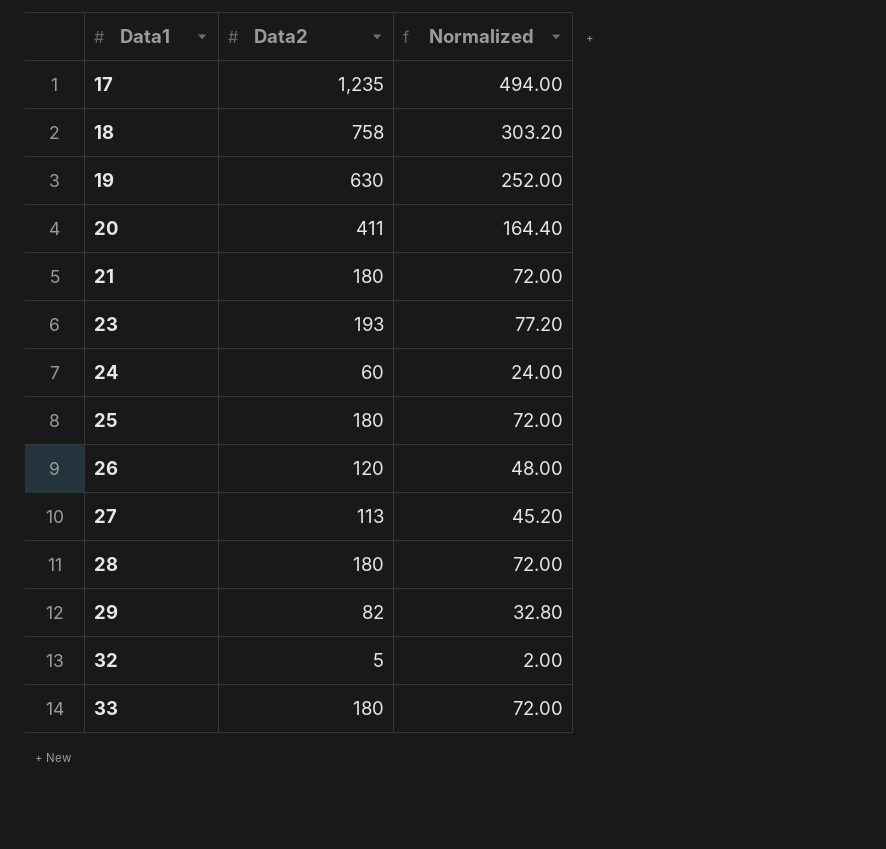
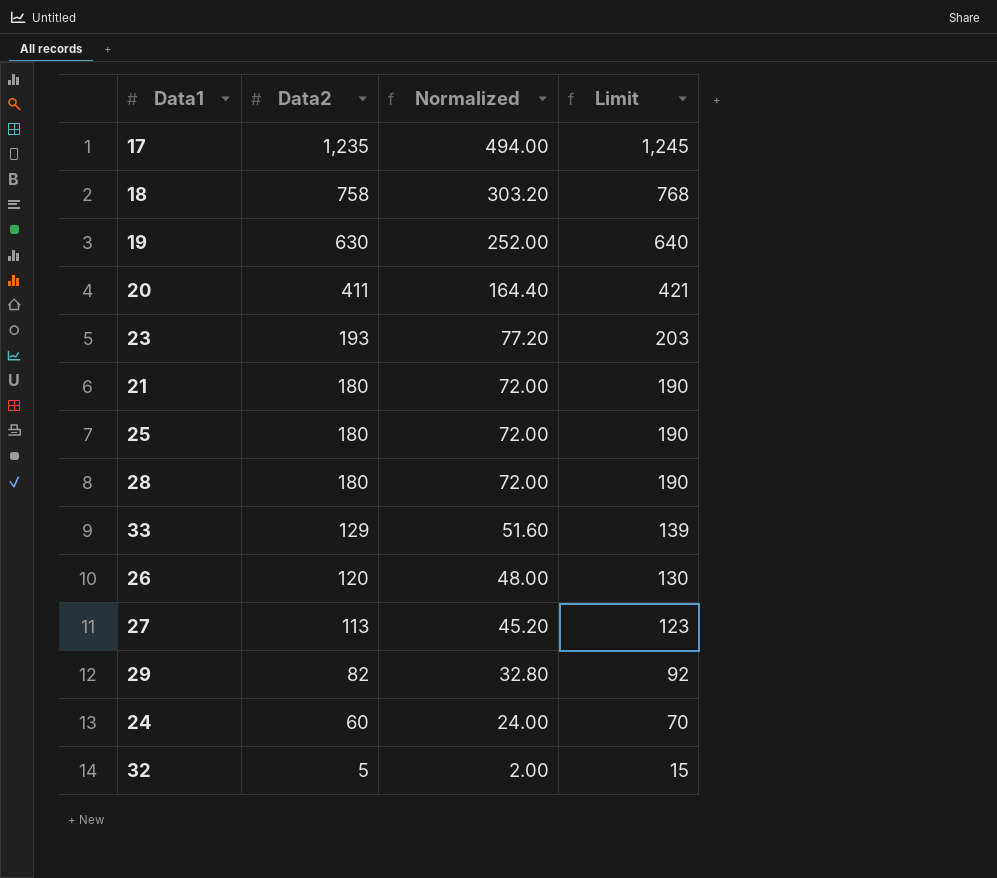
row order: Data1 ascending -> Data2 descending
column Limit | formula: none -> [Data2] + 10
33 | Data2: 180 -> 129
33 | Normalized: 72.00 -> 51.60

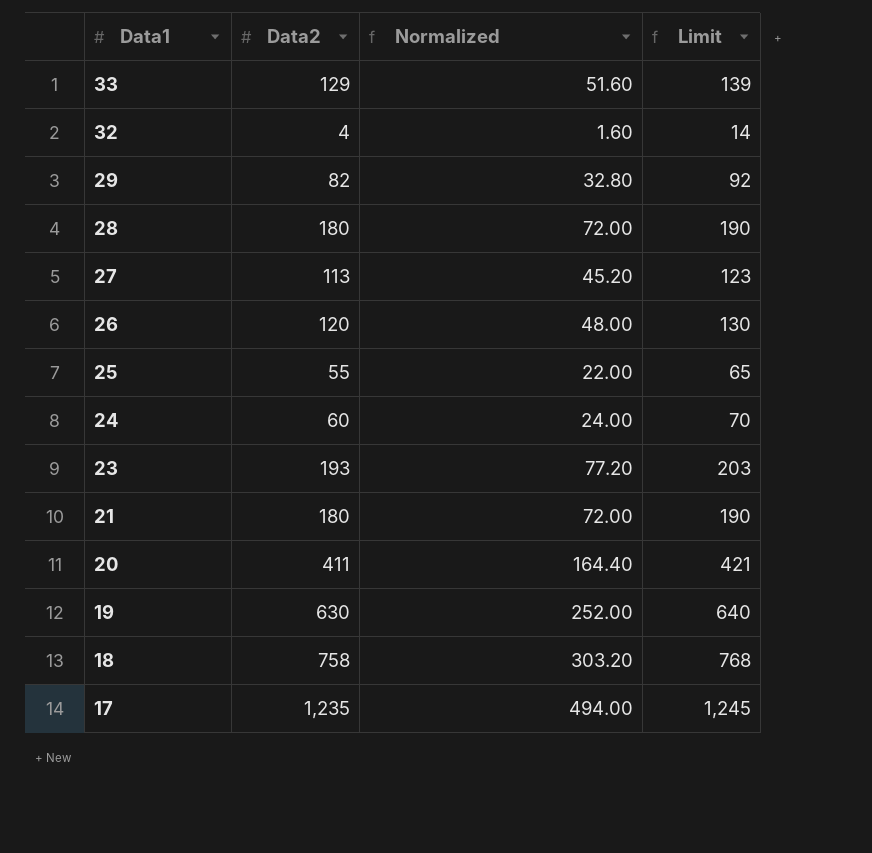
row order: Data2 descending -> Data1 descending
32 | Data2: 5 -> 4
32 | Normalized: 2.00 -> 1.60
32 | Limit: 15 -> 14
25 | Data2: 180 -> 55
25 | Normalized: 72.00 -> 22.00
25 | Limit: 190 -> 65

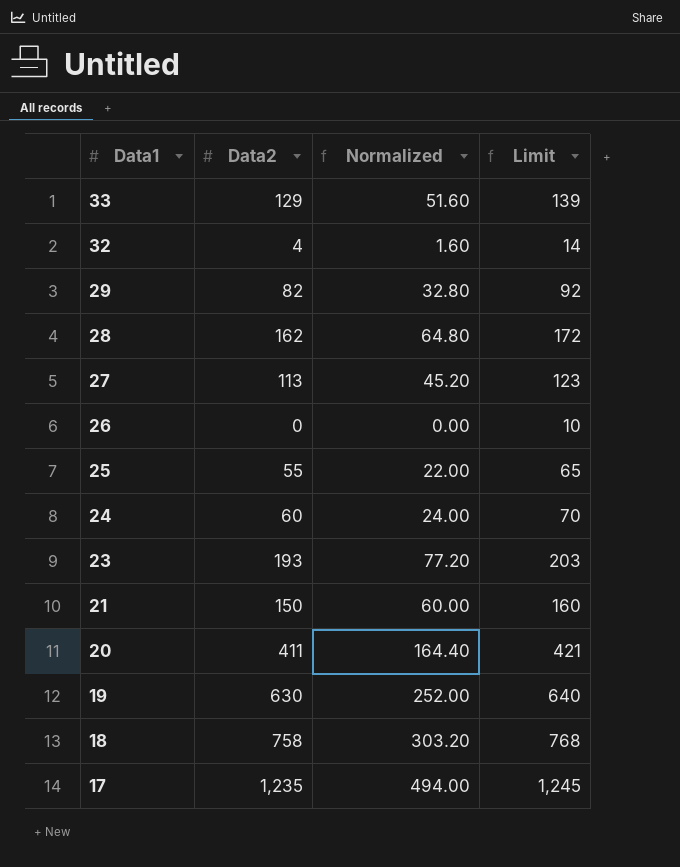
28 | Data2: 180 -> 162
28 | Normalized: 72.00 -> 64.80
28 | Limit: 190 -> 172
26 | Data2: 120 -> 0
26 | Normalized: 48.00 -> 0.00
26 | Limit: 130 -> 10
21 | Data2: 180 -> 150
21 | Normalized: 72.00 -> 60.00
21 | Limit: 190 -> 160

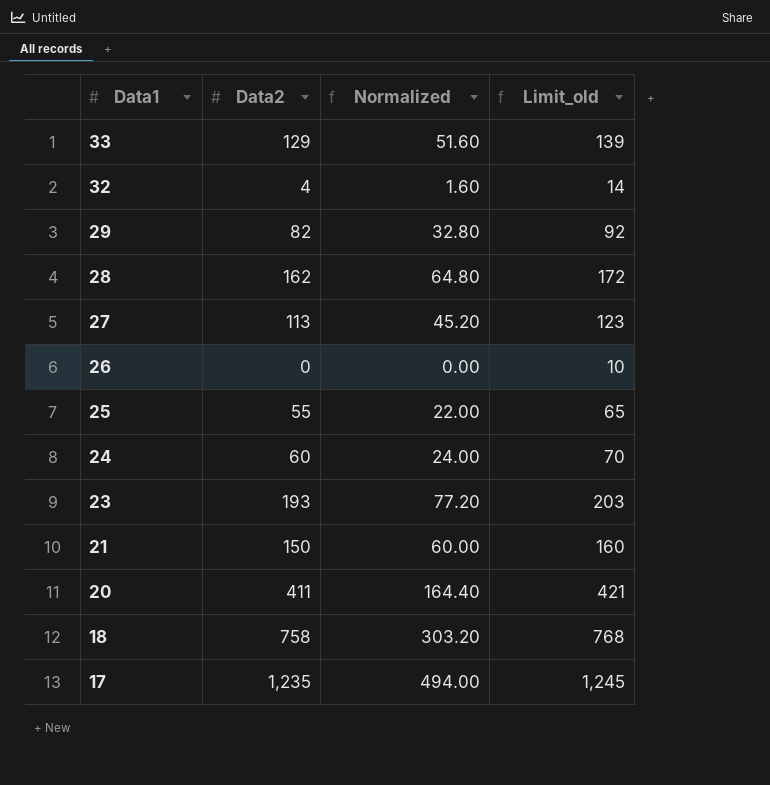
column name: Limit -> Limit_old
row 19: 630 | 252.00 | 640 -> none

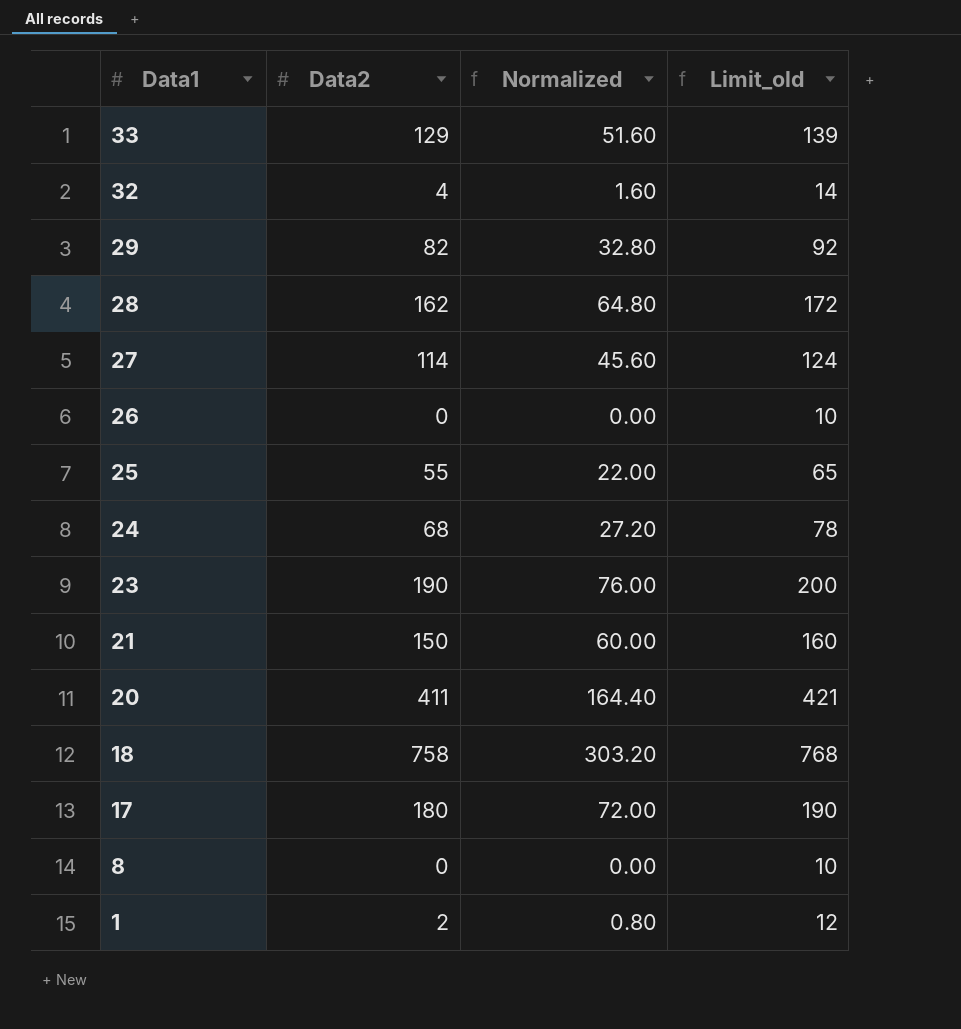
27 | Data2: 113 -> 114
27 | Normalized: 45.20 -> 45.60
27 | Limit_old: 123 -> 124
24 | Data2: 60 -> 68
24 | Normalized: 24.00 -> 27.20
24 | Limit_old: 70 -> 78
23 | Data2: 193 -> 190
23 | Normalized: 77.20 -> 76.00
23 | Limit_old: 203 -> 200
17 | Data2: 1,235 -> 180
17 | Normalized: 494.00 -> 72.00
17 | Limit_old: 1,245 -> 190
row 8: none -> 0 | 0.00 | 10
row 1: none -> 2 | 0.80 | 12

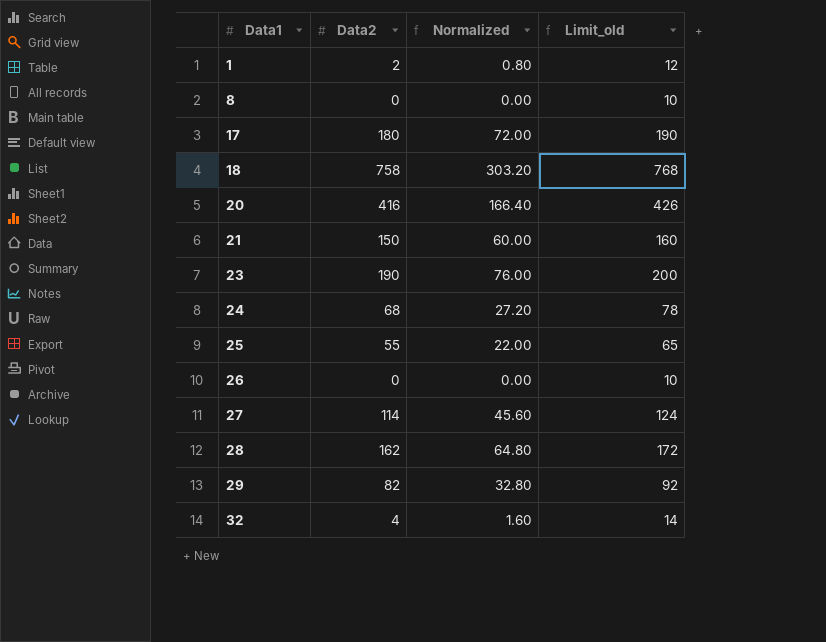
row order: Data1 descending -> Data1 ascending
row 33: 129 | 51.60 | 139 -> none
20 | Data2: 411 -> 416
20 | Normalized: 164.40 -> 166.40
20 | Limit_old: 421 -> 426

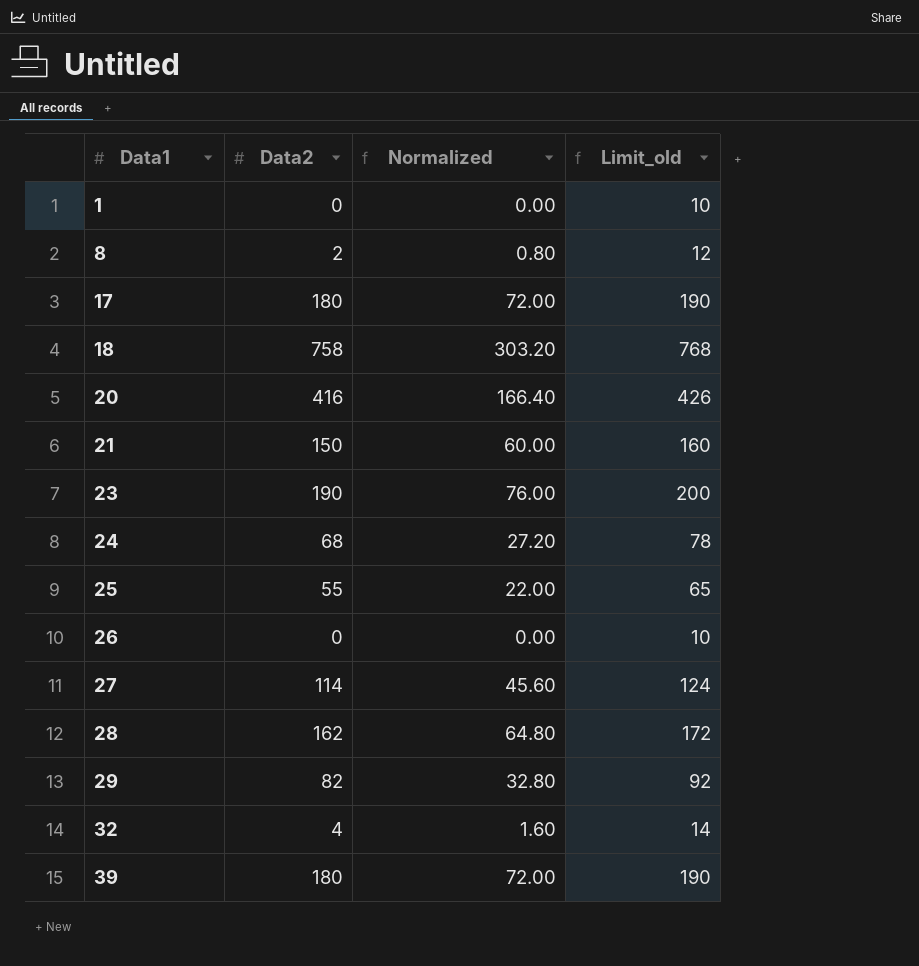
1 | Data2: 2 -> 0
1 | Normalized: 0.80 -> 0.00
1 | Limit_old: 12 -> 10
8 | Data2: 0 -> 2
8 | Normalized: 0.00 -> 0.80
8 | Limit_old: 10 -> 12
row 39: none -> 180 | 72.00 | 190

